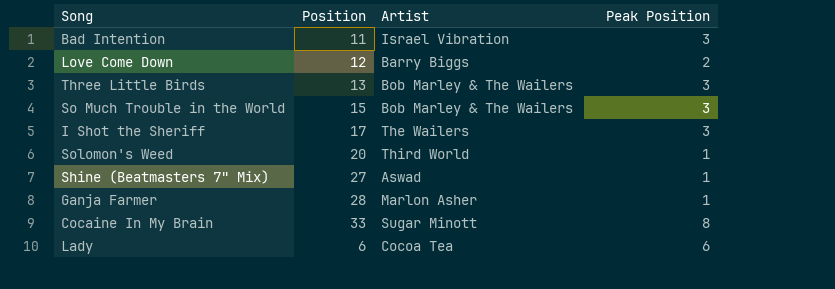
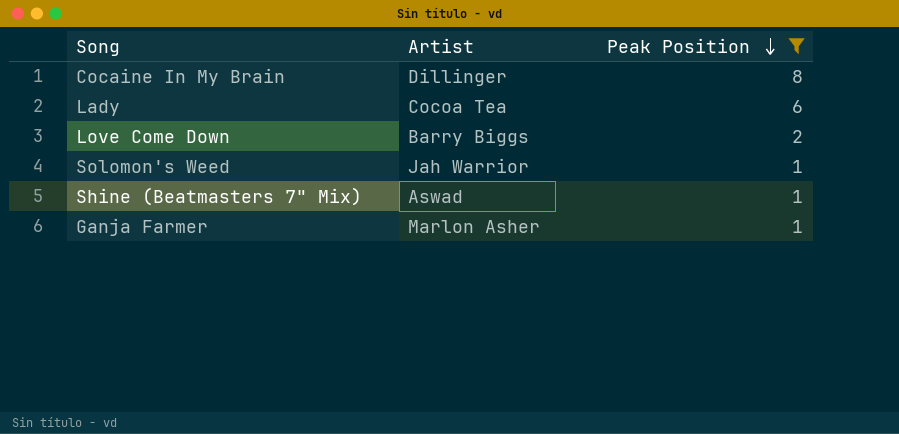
filter: none -> Peak Position != 3
row order: none -> Peak Position descending
column Position | position: 2 -> none
Cocaine In My Brain | Artist: Sugar Minott -> Dillinger
Solomon's Weed | Artist: Third World -> Jah Warrior

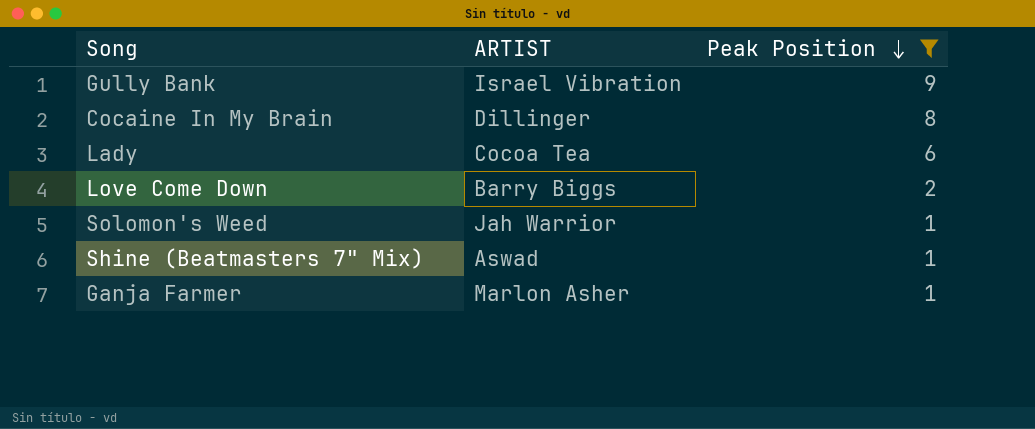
column name: Artist -> ARTIST
row Gully Bank: none -> Israel Vibration | 9

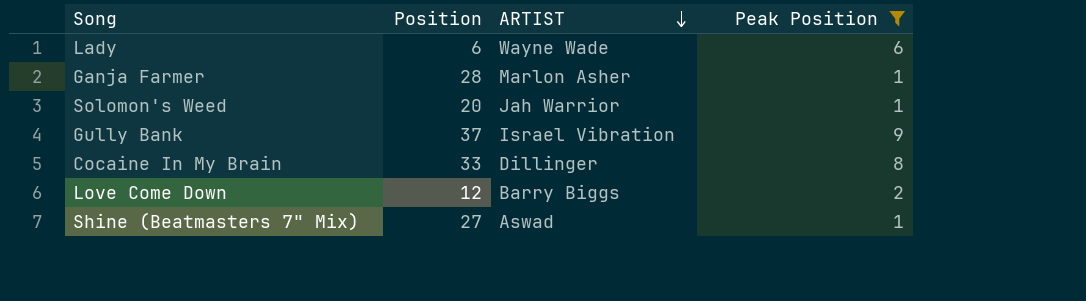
row order: Peak Position descending -> ARTIST descending
column Position | position: none -> 2
Lady | ARTIST: Cocoa Tea -> Wayne Wade

